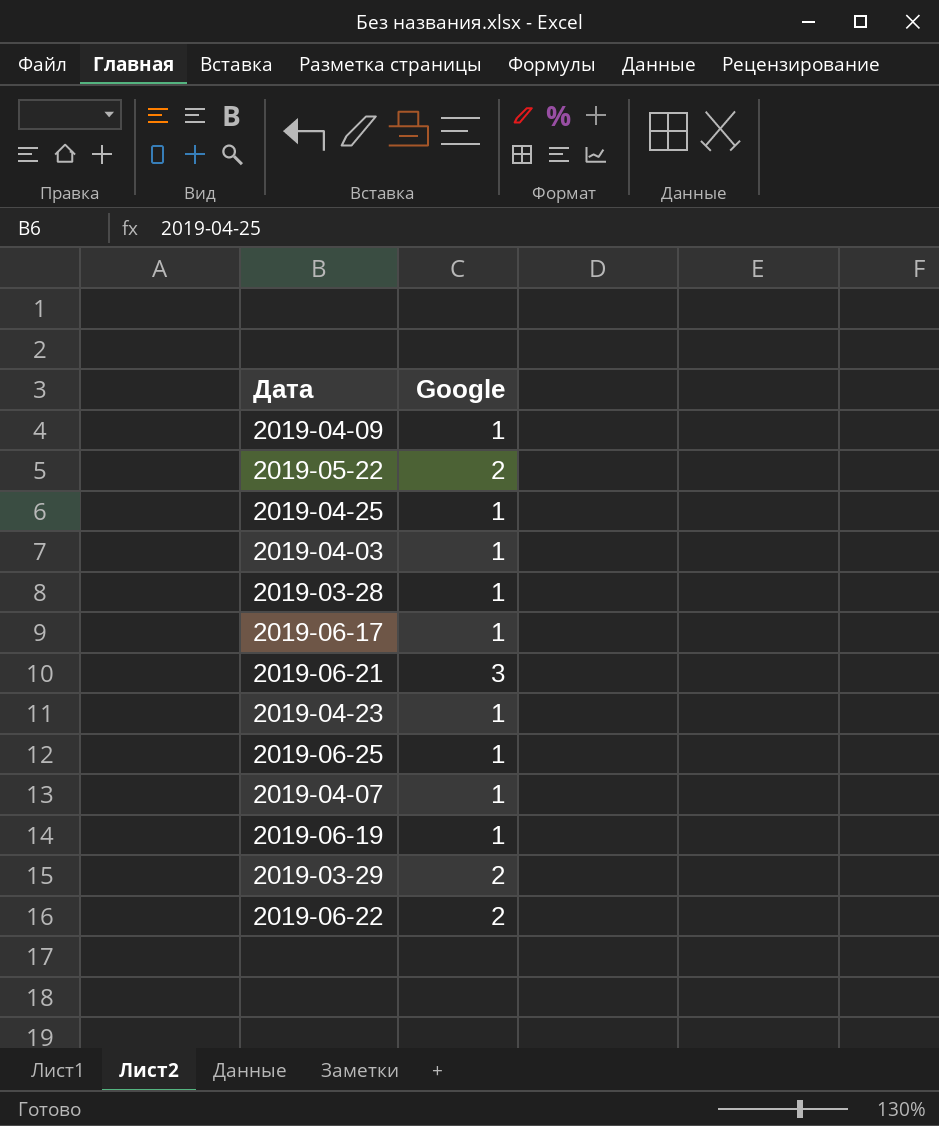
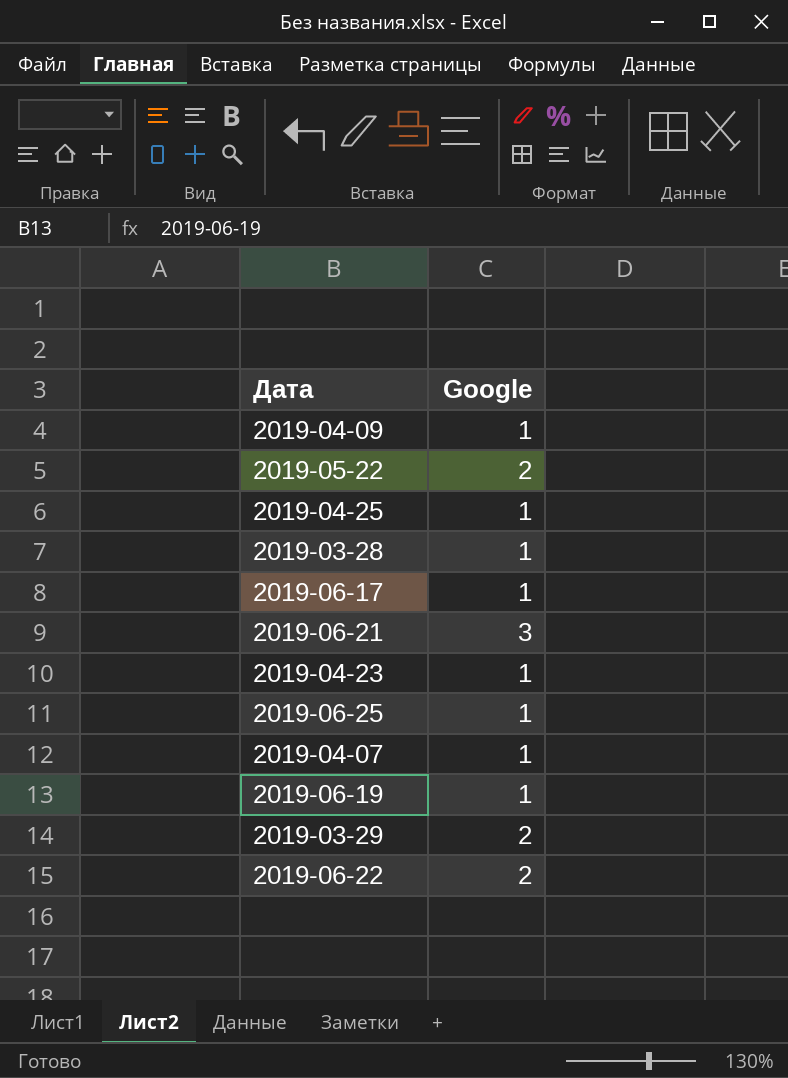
row 2019-04-03: 1 -> none

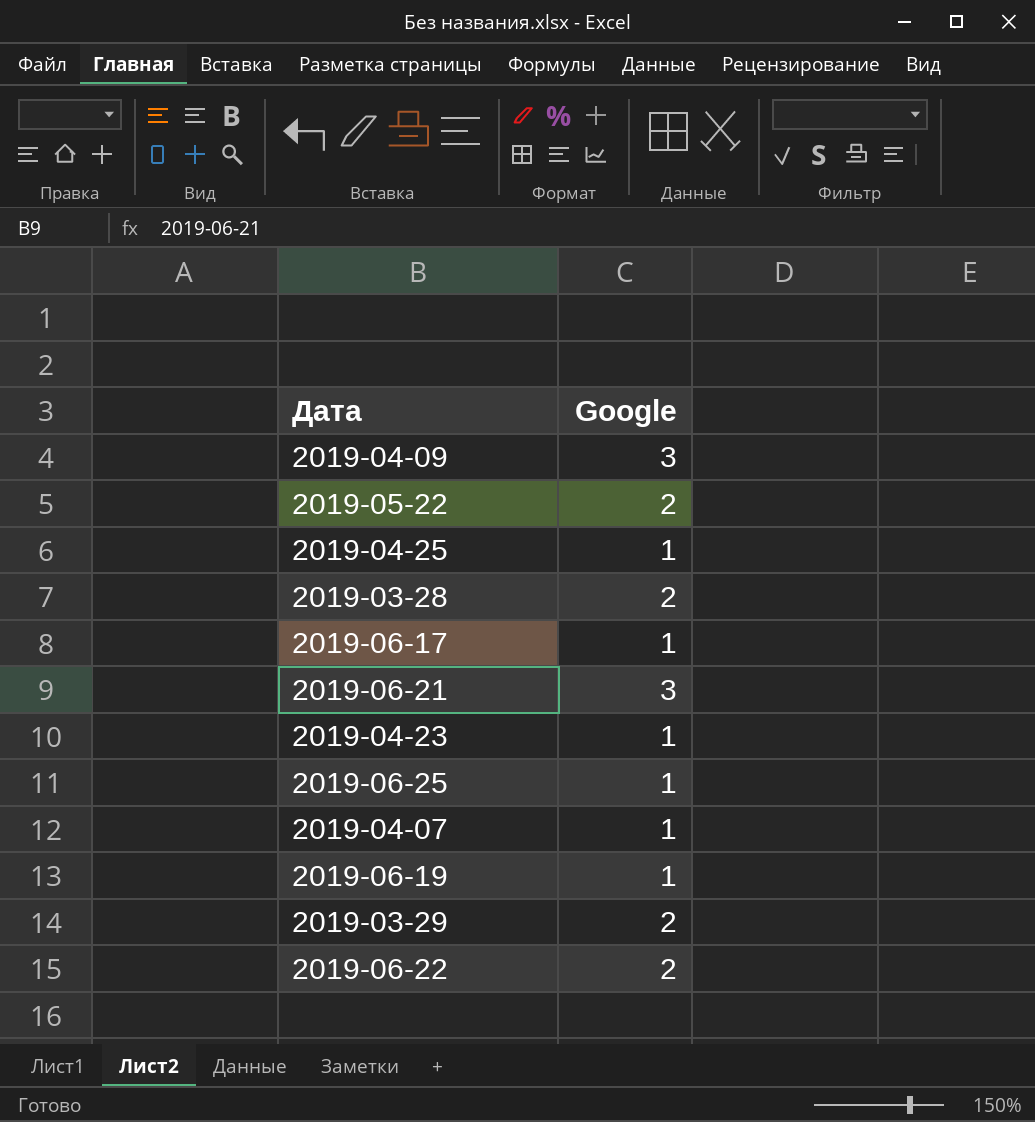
2019-04-09 | Google: 1 -> 3
2019-03-28 | Google: 1 -> 2

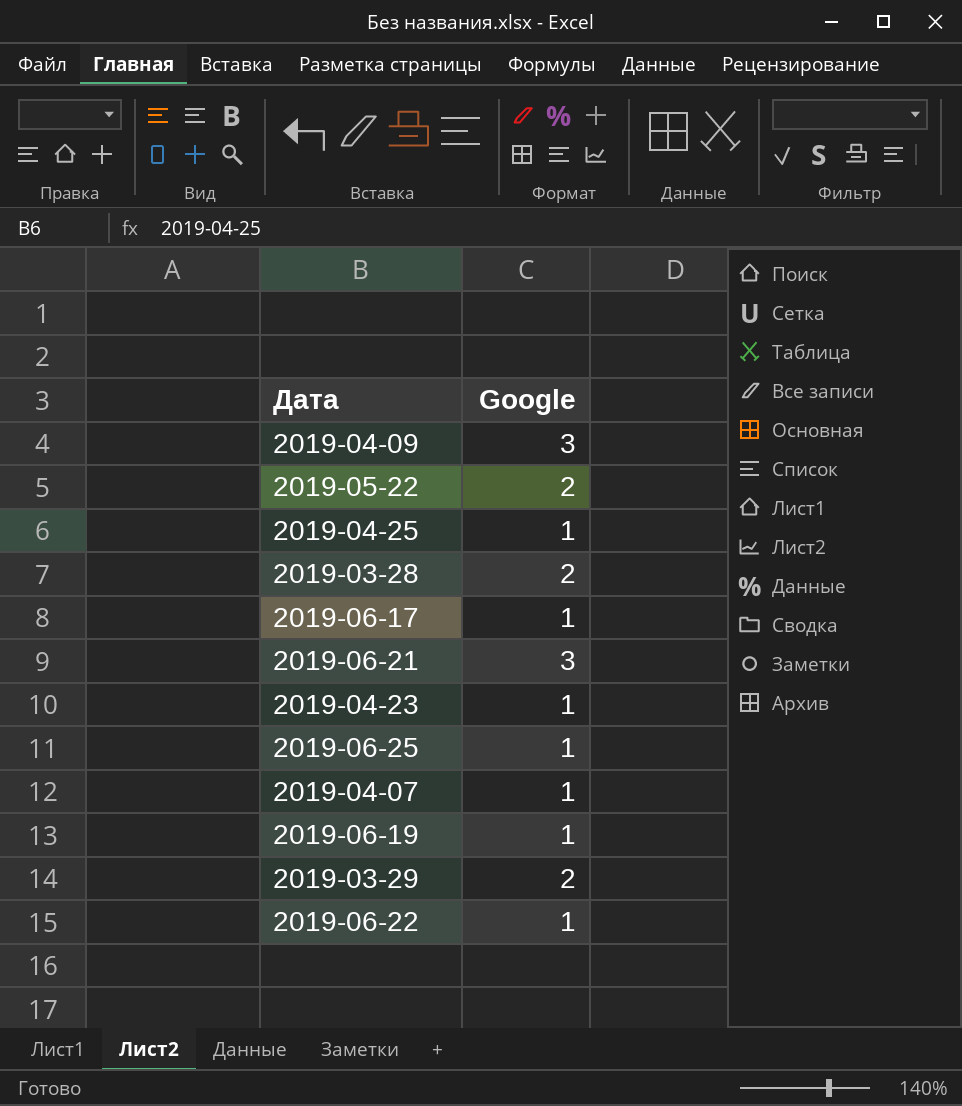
2019-06-22 | Google: 2 -> 1

